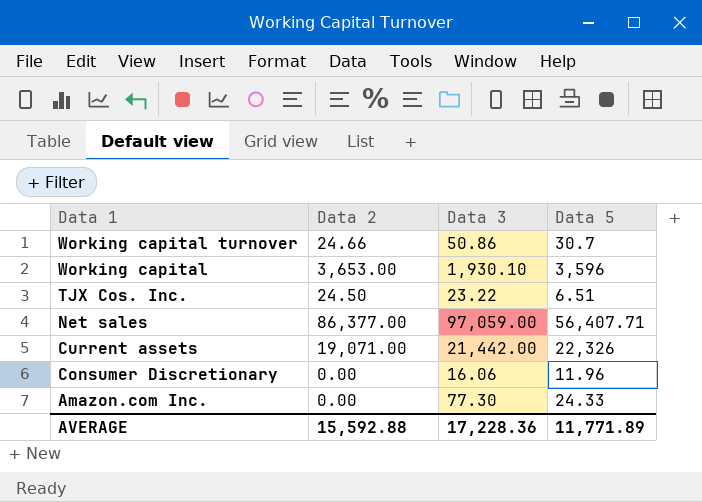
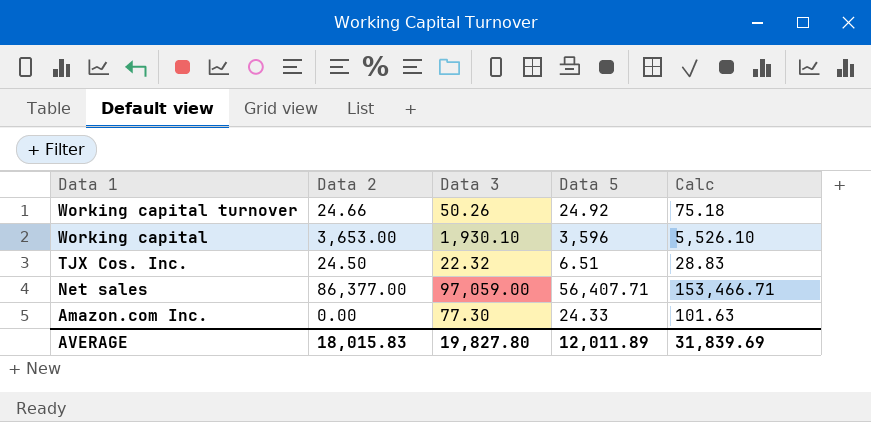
column Calc | formula: none -> [Data 3] + [Data 5]
row Current assets: 19,071.00 | 21,442.00 | 22,326 -> none
row Consumer Discretionary: 0.00 | 16.06 | 11.96 -> none
Working capital turnover | Data 3: 50.86 -> 50.26
Working capital turnover | Data 5: 30.7 -> 24.92
TJX Cos. Inc. | Data 3: 23.22 -> 22.32
AVERAGE | Data 2: 15,592.88 -> 18,015.83
AVERAGE | Data 3: 17,228.36 -> 19,827.80
AVERAGE | Data 5: 11,771.89 -> 12,011.89

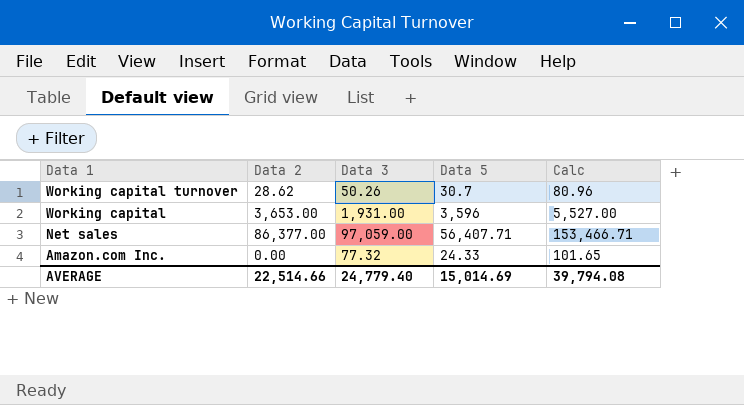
row TJX Cos. Inc.: 24.50 | 22.32 | 6.51 | 28.83 -> none
Working capital turnover | Data 2: 24.66 -> 28.62
Working capital turnover | Data 5: 24.92 -> 30.7
Working capital turnover | Calc: 75.18 -> 80.96
Working capital | Data 3: 1,930.10 -> 1,931.00
Working capital | Calc: 5,526.10 -> 5,527.00
Amazon.com Inc. | Data 3: 77.30 -> 77.32
Amazon.com Inc. | Calc: 101.63 -> 101.65
AVERAGE | Data 2: 18,015.83 -> 22,514.66
AVERAGE | Data 3: 19,827.80 -> 24,779.40
AVERAGE | Data 5: 12,011.89 -> 15,014.69
AVERAGE | Calc: 31,839.69 -> 39,794.08

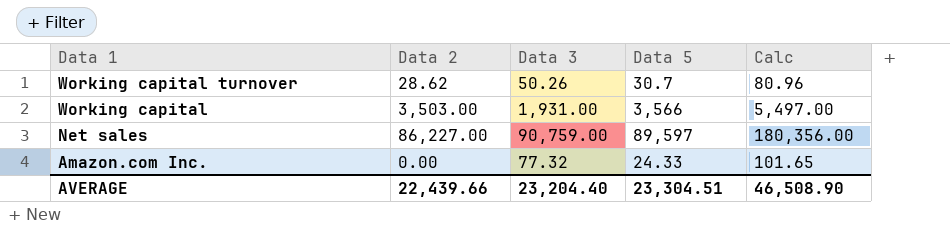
Working capital | Data 2: 3,653.00 -> 3,503.00
Working capital | Data 5: 3,596 -> 3,566
Working capital | Calc: 5,527.00 -> 5,497.00
Net sales | Data 2: 86,377.00 -> 86,227.00
Net sales | Data 3: 97,059.00 -> 90,759.00
Net sales | Data 5: 56,407.71 -> 89,597
Net sales | Calc: 153,466.71 -> 180,356.00
AVERAGE | Data 2: 22,514.66 -> 22,439.66
AVERAGE | Data 3: 24,779.40 -> 23,204.40
AVERAGE | Data 5: 15,014.69 -> 23,304.51
AVERAGE | Calc: 39,794.08 -> 46,508.90

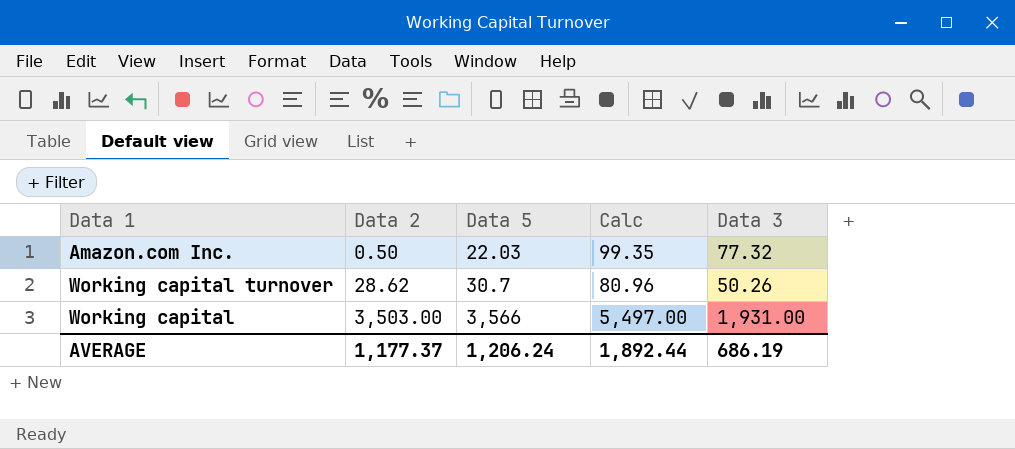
row order: Data 1 descending -> Data 2 ascending
column Data 3 | position: 3 -> 5
row Net sales: 86,227.00 | 90,759.00 | 89,597 | 180,356.00 -> none
Amazon.com Inc. | Data 2: 0.00 -> 0.50
Amazon.com Inc. | Data 5: 24.33 -> 22.03
Amazon.com Inc. | Calc: 101.65 -> 99.35
AVERAGE | Data 2: 22,439.66 -> 1,177.37
AVERAGE | Data 5: 23,304.51 -> 1,206.24
AVERAGE | Calc: 46,508.90 -> 1,892.44
AVERAGE | Data 3: 23,204.40 -> 686.19

